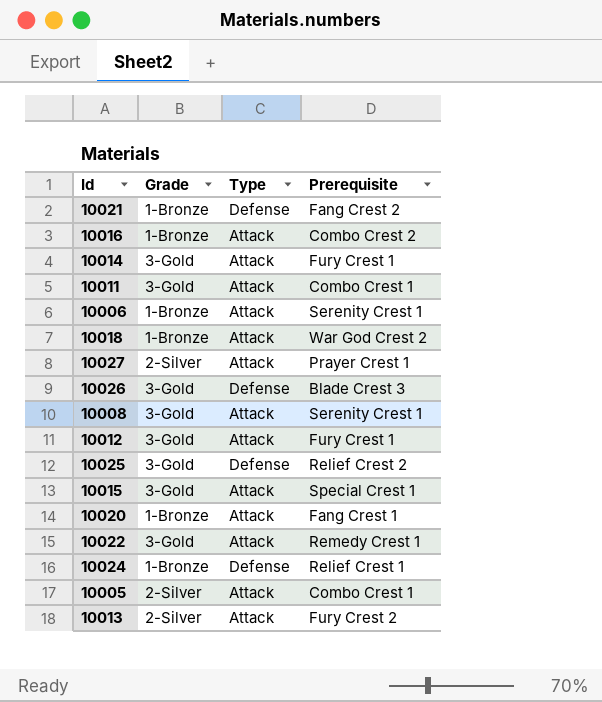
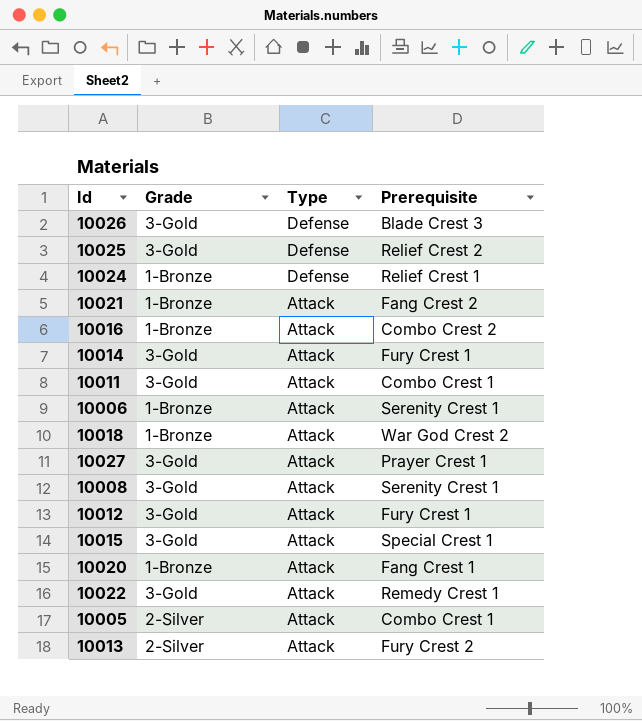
row order: none -> Type descending
10021 | Type: Defense -> Attack
10027 | Grade: 2-Silver -> 3-Gold

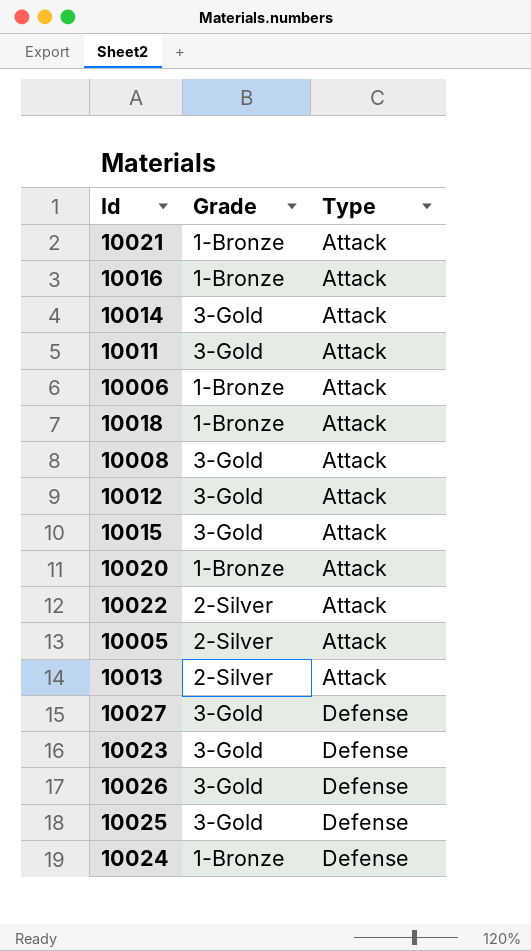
row order: Type descending -> Type ascending
column Prerequisite | position: 4 -> none
10022 | Grade: 3-Gold -> 2-Silver
10027 | Type: Attack -> Defense
row 10023: none -> 3-Gold | Defense

